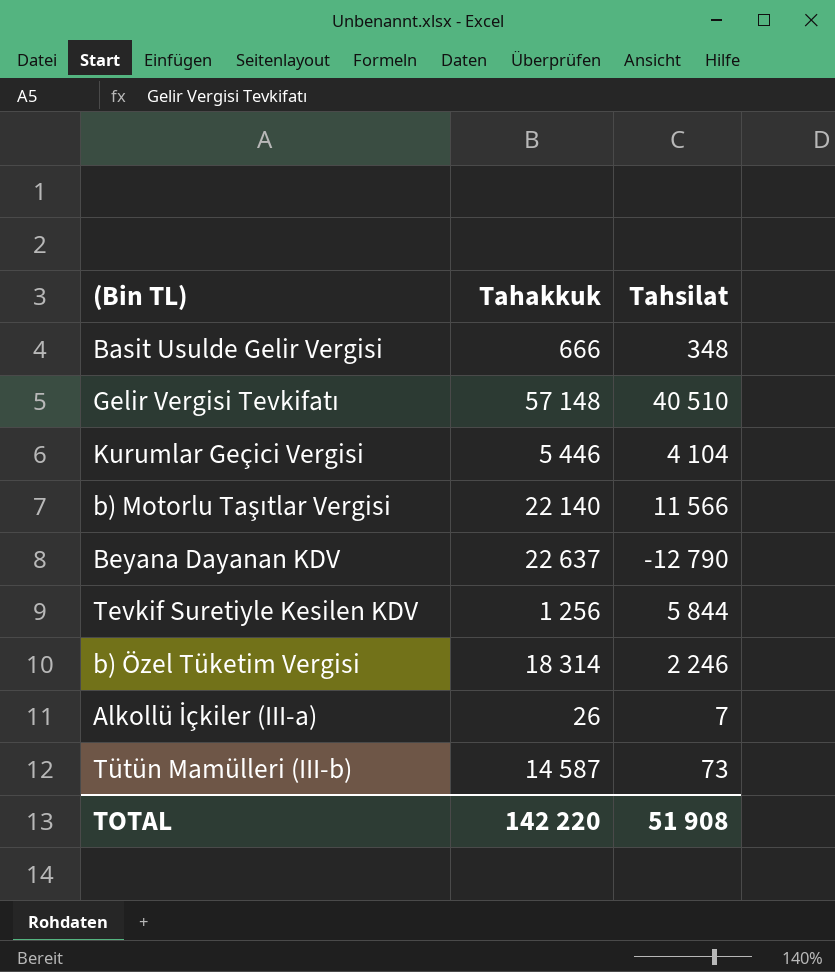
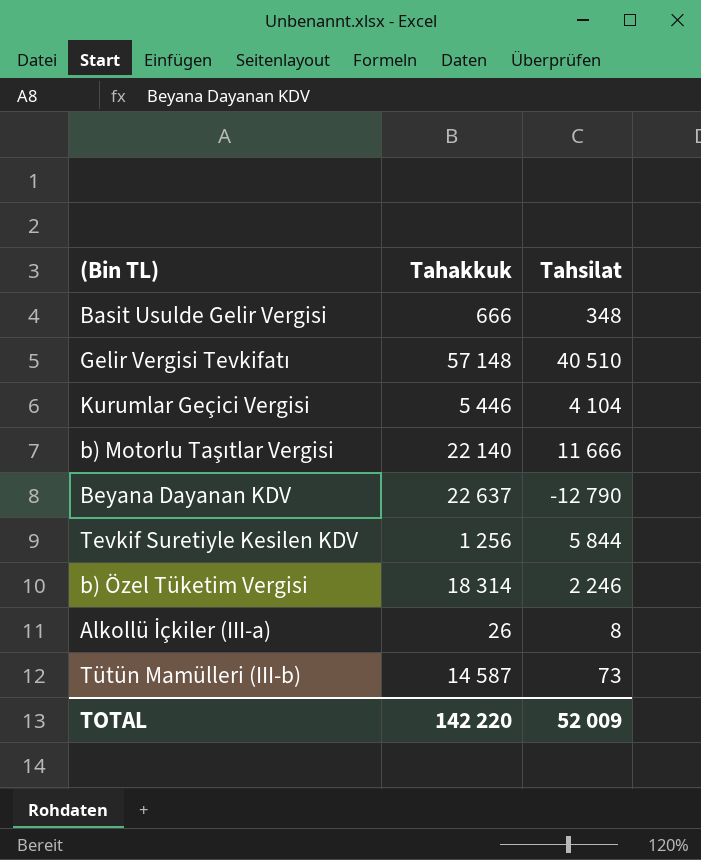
b) Motorlu Taşıtlar Vergisi | Tahsilat: 11 566 -> 11 666
Alkollü İçkiler (III-a) | Tahsilat: 7 -> 8
TOTAL | Tahsilat: 51 908 -> 52 009

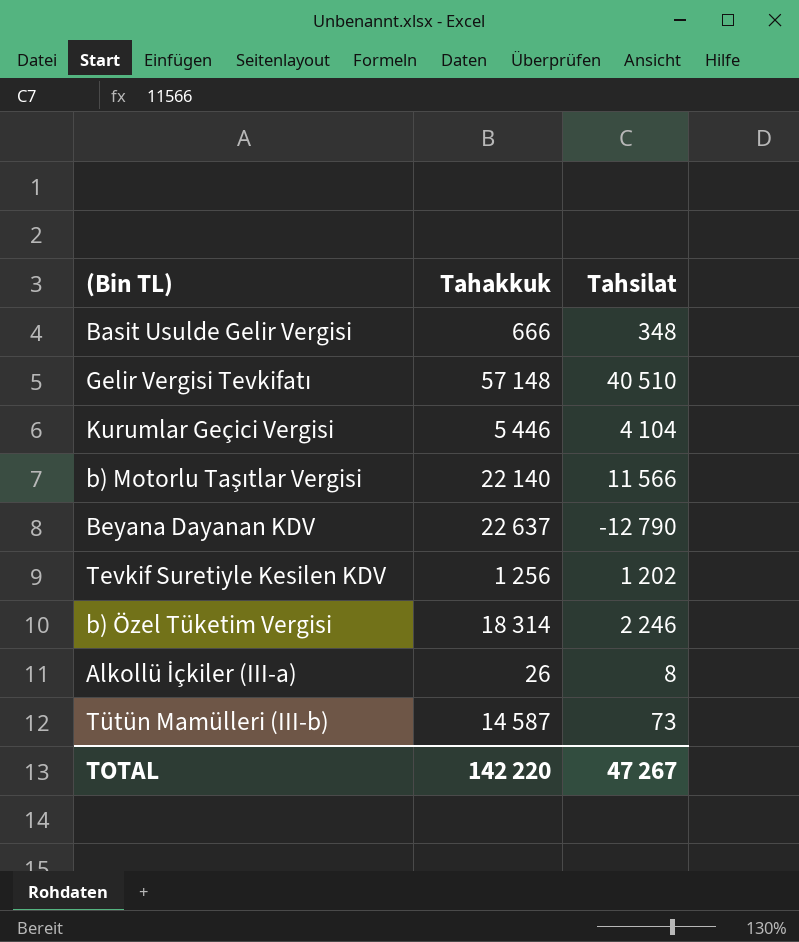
b) Motorlu Taşıtlar Vergisi | Tahsilat: 11 666 -> 11 566
Tevkif Suretiyle Kesilen KDV | Tahsilat: 5 844 -> 1 202
TOTAL | Tahsilat: 52 009 -> 47 267

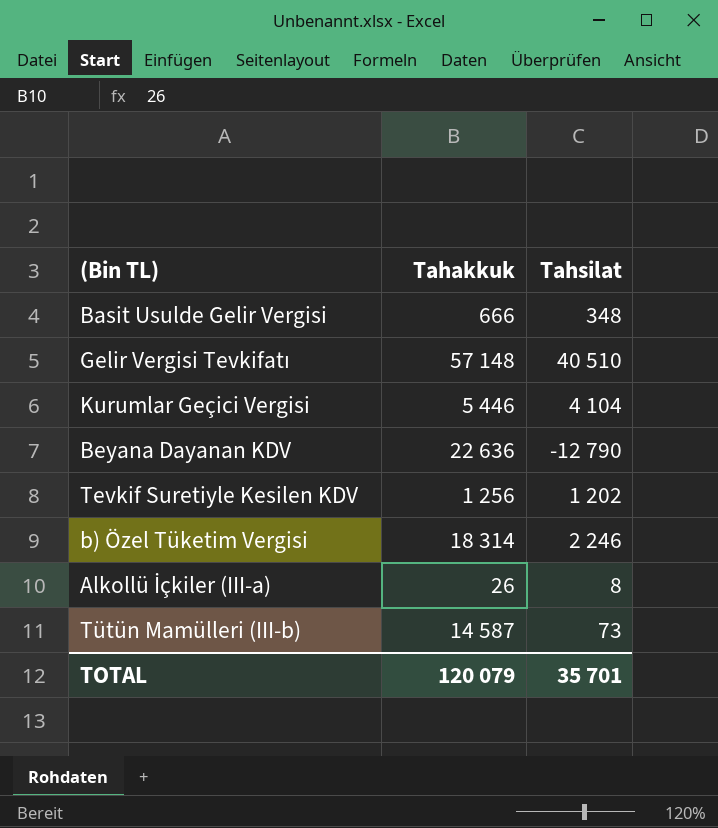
row b) Motorlu Taşıtlar Vergisi: 22 140 | 11 566 -> none
Beyana Dayanan KDV | Tahakkuk: 22 637 -> 22 636
TOTAL | Tahakkuk: 142 220 -> 120 079
TOTAL | Tahsilat: 47 267 -> 35 701

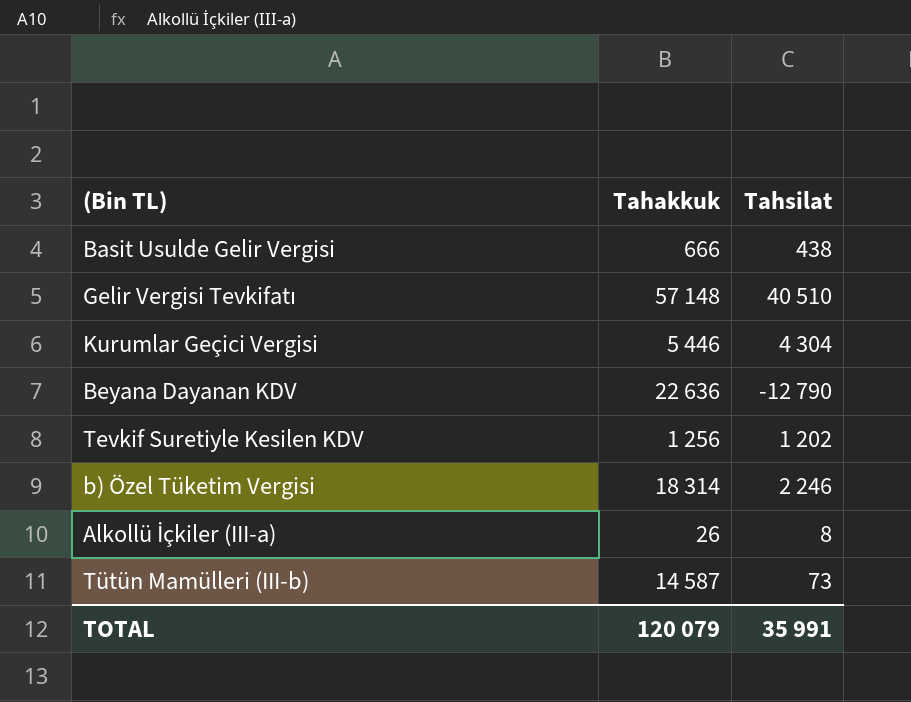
Basit Usulde Gelir Vergisi | Tahsilat: 348 -> 438
Kurumlar Geçici Vergisi | Tahsilat: 4 104 -> 4 304
TOTAL | Tahsilat: 35 701 -> 35 991

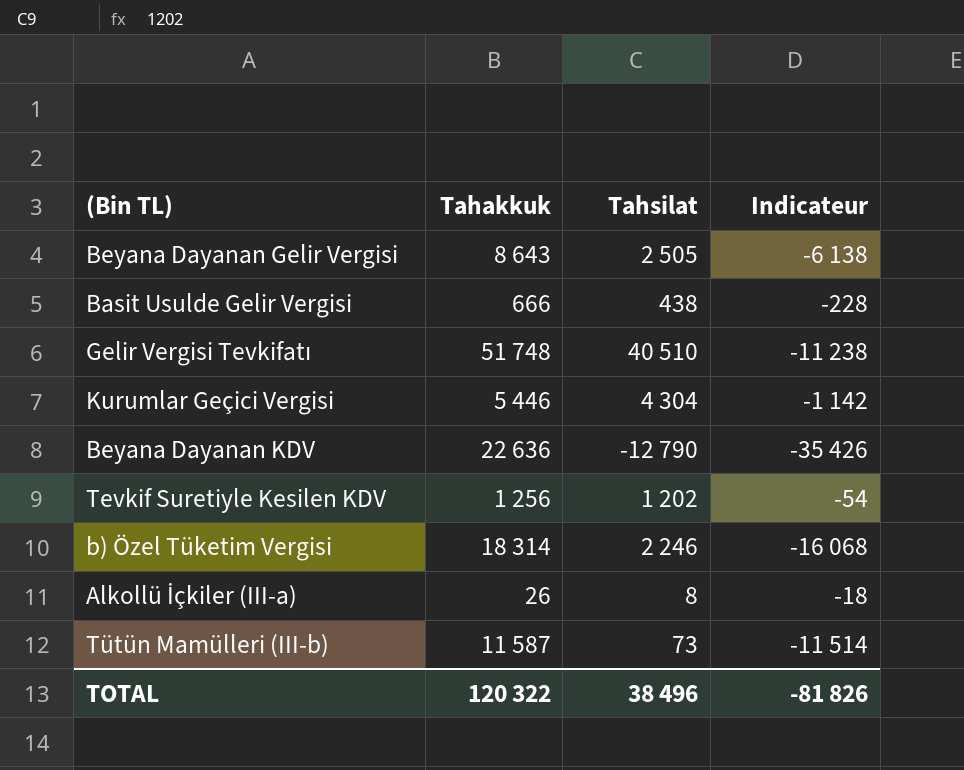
column Indicateur | formula: none -> [Tahsilat] - [Tahakkuk]
row Beyana Dayanan Gelir Vergisi: none -> 8 643 | 2 505 | -6 138
Gelir Vergisi Tevkifatı | Tahakkuk: 57 148 -> 51 748
Tütün Mamülleri (III-b) | Tahakkuk: 14 587 -> 11 587
TOTAL | Tahakkuk: 120 079 -> 120 322
TOTAL | Tahsilat: 35 991 -> 38 496

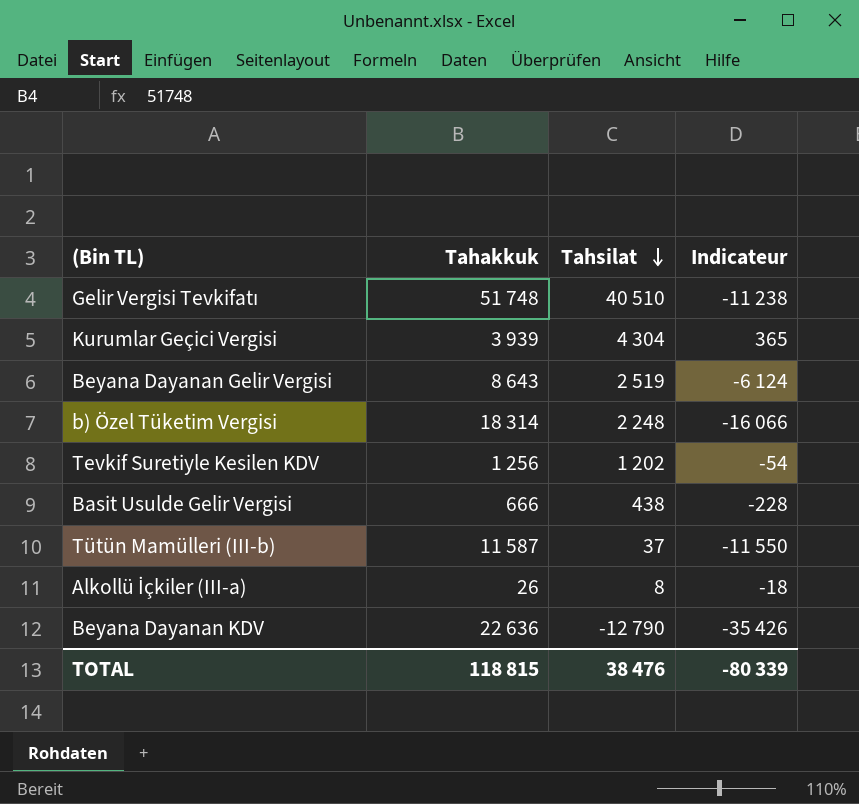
row order: none -> Tahsilat descending
Kurumlar Geçici Vergisi | Tahakkuk: 5 446 -> 3 939
Kurumlar Geçici Vergisi | Indicateur: -1 142 -> 365
Beyana Dayanan Gelir Vergisi | Tahsilat: 2 505 -> 2 519
Beyana Dayanan Gelir Vergisi | Indicateur: -6 138 -> -6 124
b) Özel Tüketim Vergisi | Tahsilat: 2 246 -> 2 248
b) Özel Tüketim Vergisi | Indicateur: -16 068 -> -16 066
Tütün Mamülleri (III-b) | Tahsilat: 73 -> 37
Tütün Mamülleri (III-b) | Indicateur: -11 514 -> -11 550
TOTAL | Tahakkuk: 120 322 -> 118 815
TOTAL | Tahsilat: 38 496 -> 38 476
TOTAL | Indicateur: -81 826 -> -80 339

